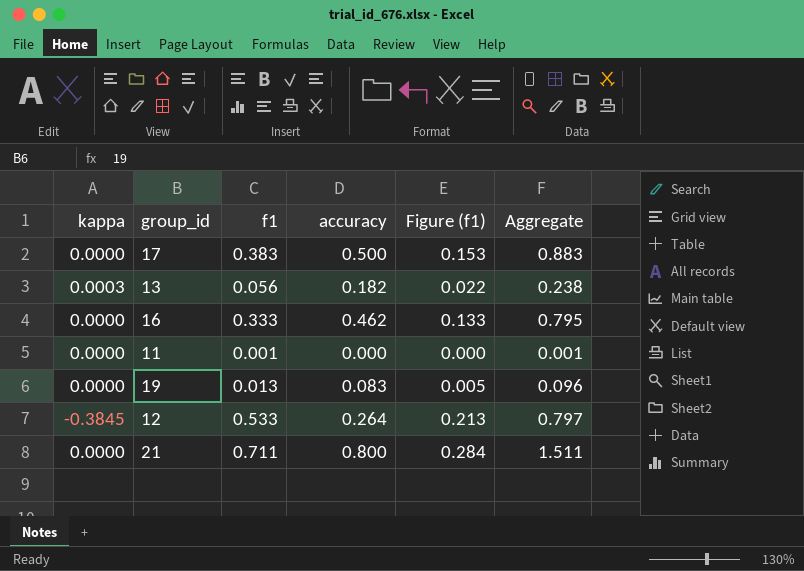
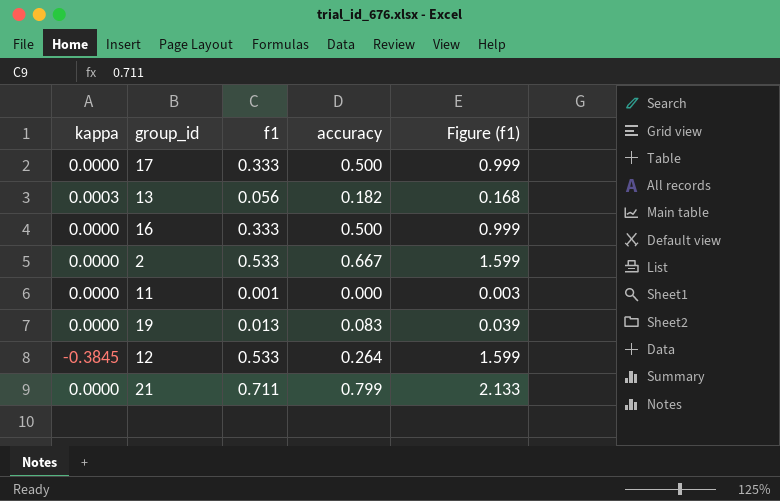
column Aggregate | formula: [f1] + [accuracy] -> none
column Figure (f1) | formula: [f1] * 0.4 -> [f1] * 3
17 | f1: 0.383 -> 0.333
16 | accuracy: 0.462 -> 0.500
row 2: none -> 0.0000 | 0.533 | 0.667 | 1.599
21 | accuracy: 0.800 -> 0.799

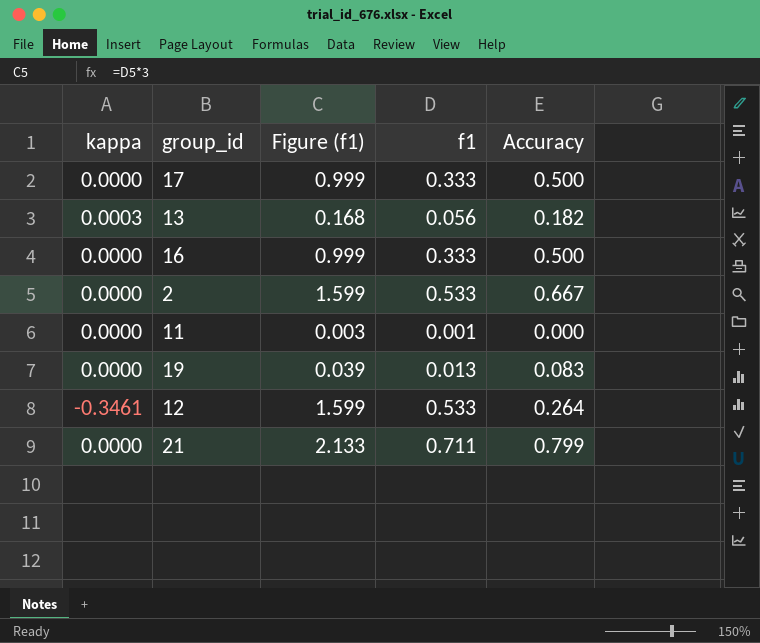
column Figure (f1) | position: 5 -> 3
column name: accuracy -> Accuracy
12 | kappa: -0.3845 -> -0.3461

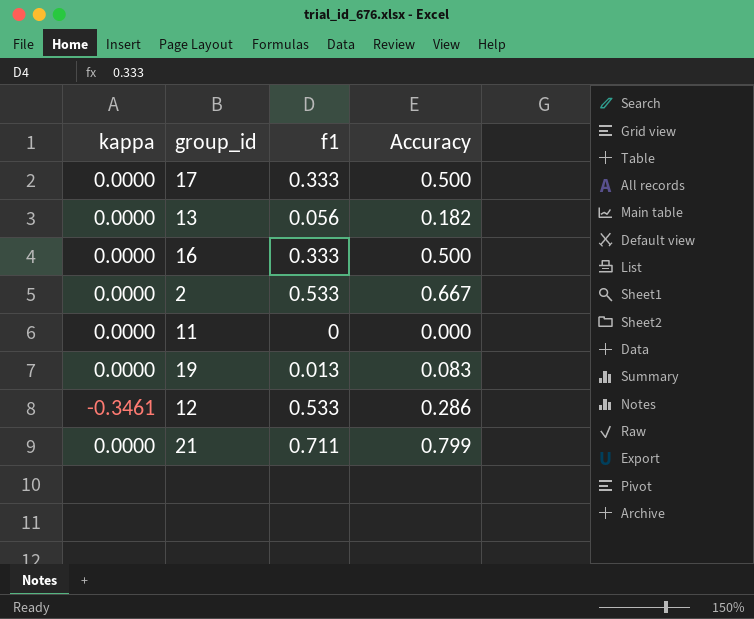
column Figure (f1) | formula: [f1] * 3 -> none
13 | kappa: 0.0003 -> 0.0000
11 | f1: 0.001 -> 0
12 | Accuracy: 0.264 -> 0.286

